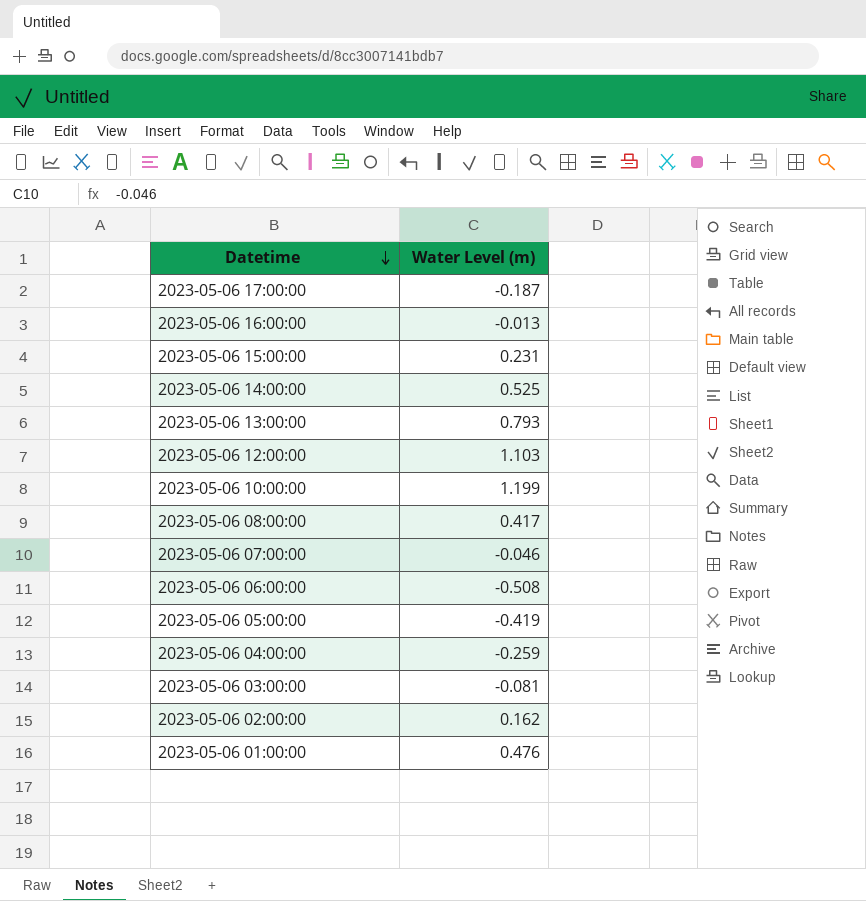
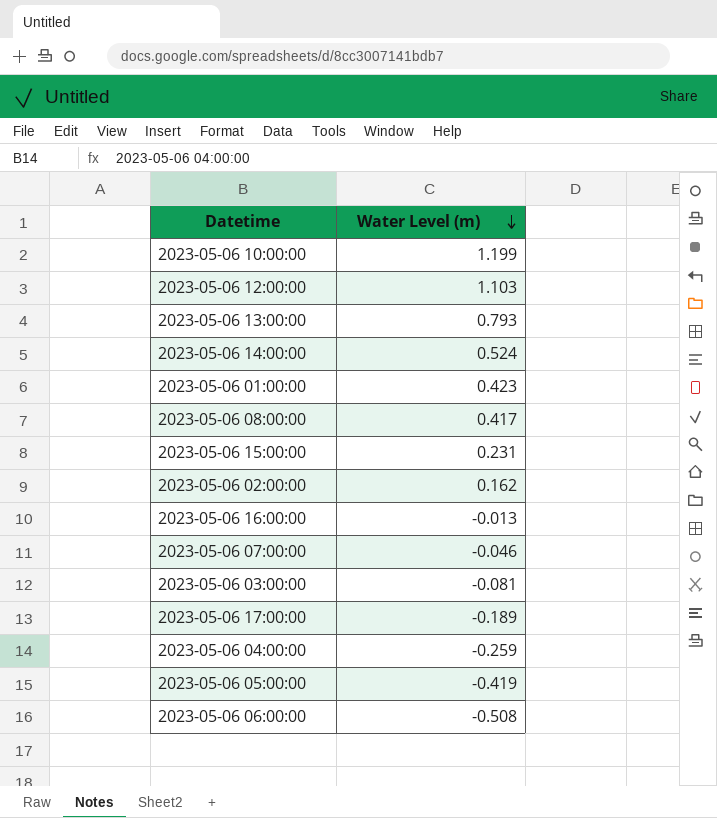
row order: Datetime descending -> Water Level (m) descending
2023-05-06 14:00:00 | Water Level (m): 0.525 -> 0.524
2023-05-06 01:00:00 | Water Level (m): 0.476 -> 0.423
2023-05-06 17:00:00 | Water Level (m): -0.187 -> -0.189

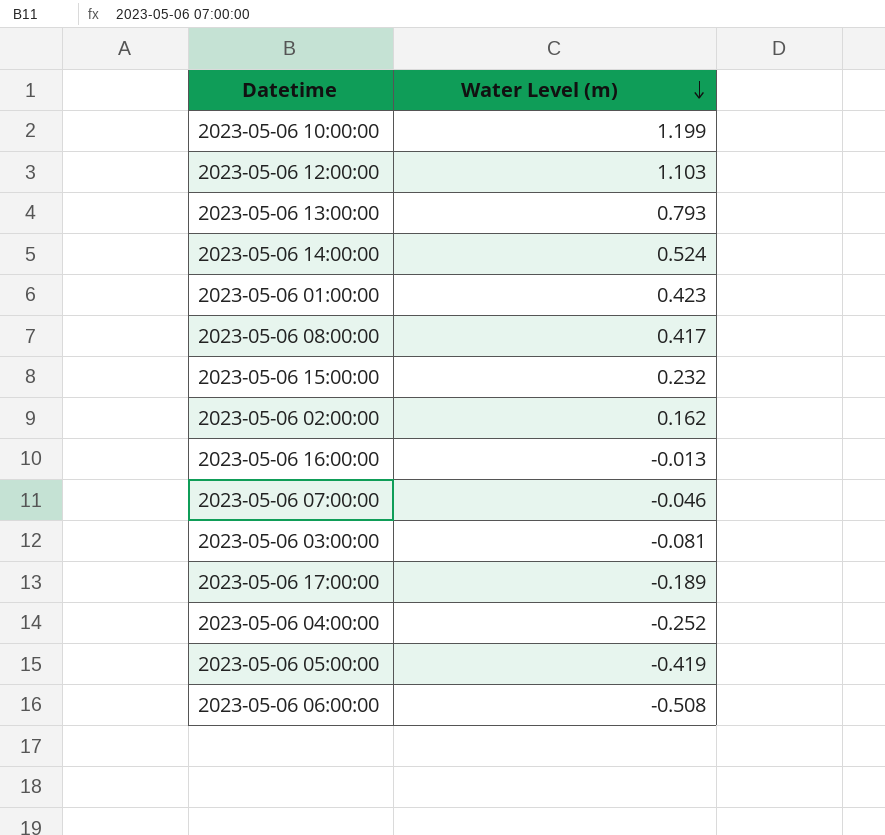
2023-05-06 15:00:00 | Water Level (m): 0.231 -> 0.232
2023-05-06 04:00:00 | Water Level (m): -0.259 -> -0.252

